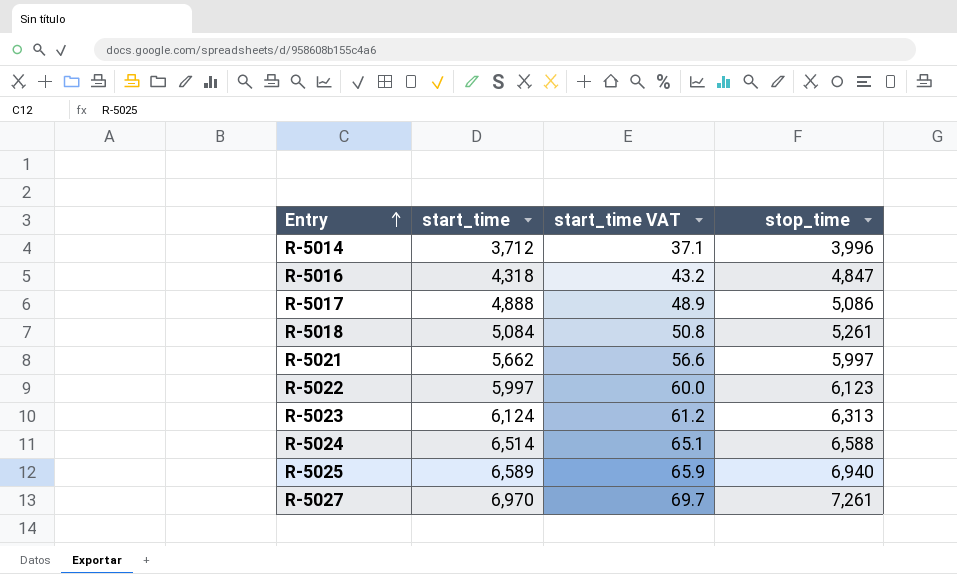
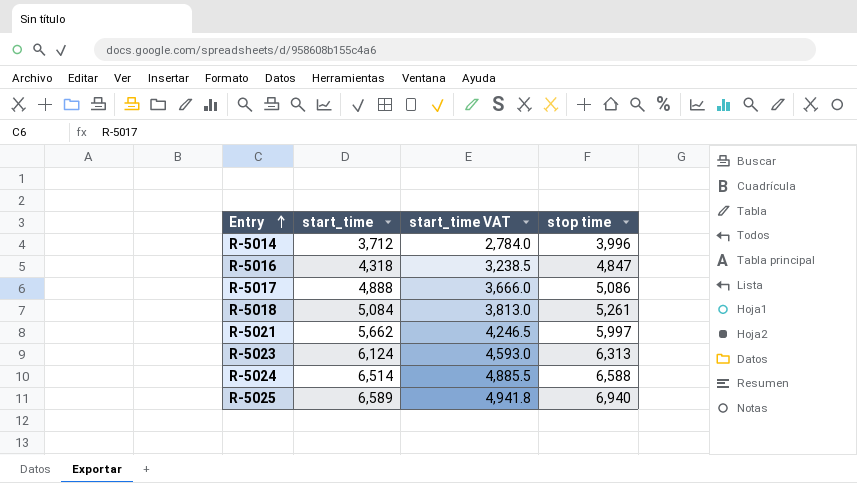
column start_time VAT | formula: [start_time] * 0.01 -> [start_time] * 0.75
column name: stop_time -> stop time
row R-5022: 5,997 | 60.0 | 6,123 -> none
row R-5027: 6,970 | 69.7 | 7,261 -> none

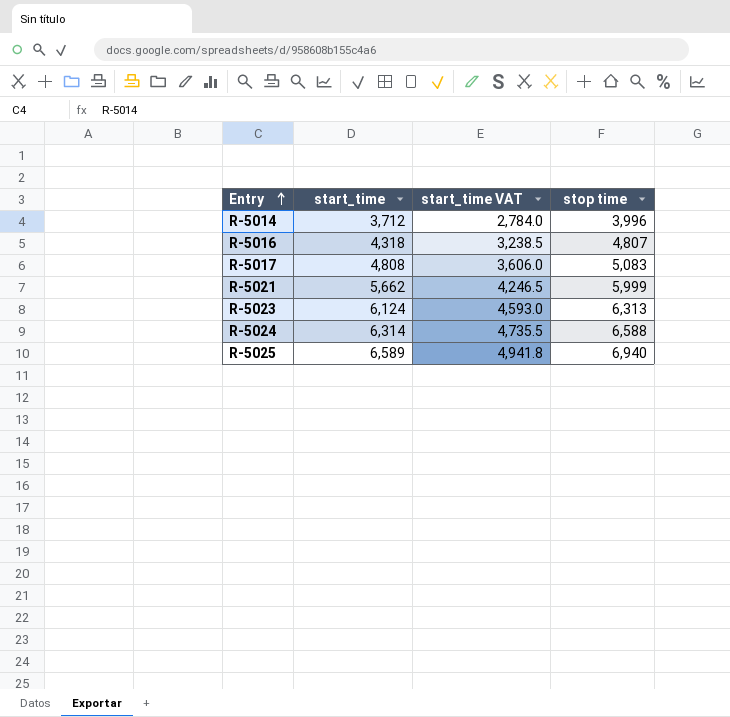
row R-5018: 5,084 | 3,813.0 | 5,261 -> none
R-5016 | stop time: 4,847 -> 4,807
R-5017 | start_time: 4,888 -> 4,808
R-5017 | start_time VAT: 3,666.0 -> 3,606.0
R-5017 | stop time: 5,086 -> 5,083
R-5021 | stop time: 5,997 -> 5,999
R-5024 | start_time: 6,514 -> 6,314
R-5024 | start_time VAT: 4,885.5 -> 4,735.5

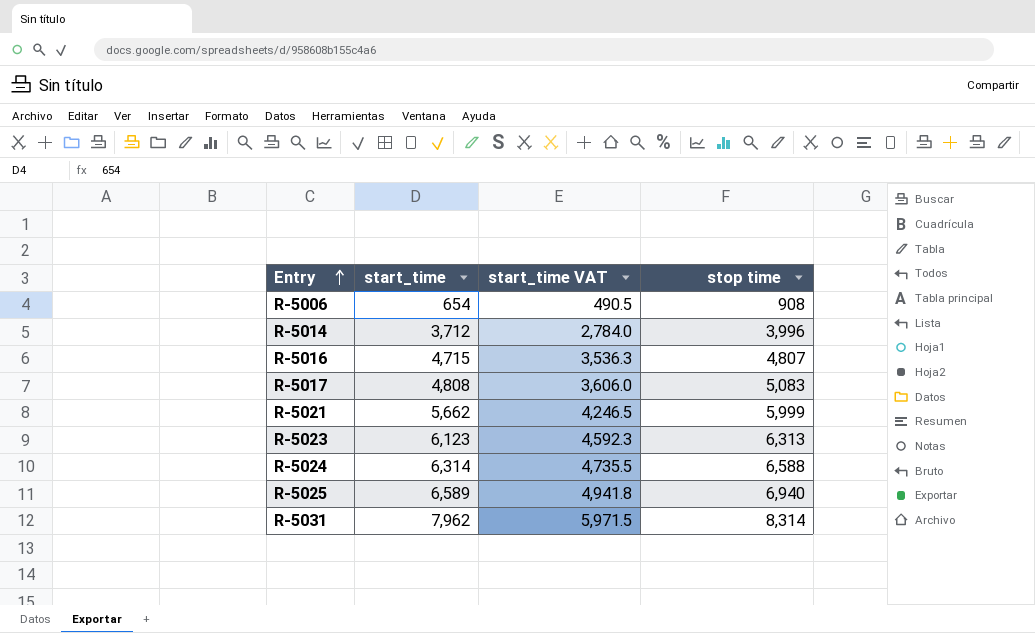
row R-5006: none -> 654 | 490.5 | 908
R-5016 | start_time: 4,318 -> 4,715
R-5016 | start_time VAT: 3,238.5 -> 3,536.3
R-5023 | start_time: 6,124 -> 6,123
R-5023 | start_time VAT: 4,593.0 -> 4,592.3
row R-5031: none -> 7,962 | 5,971.5 | 8,314

